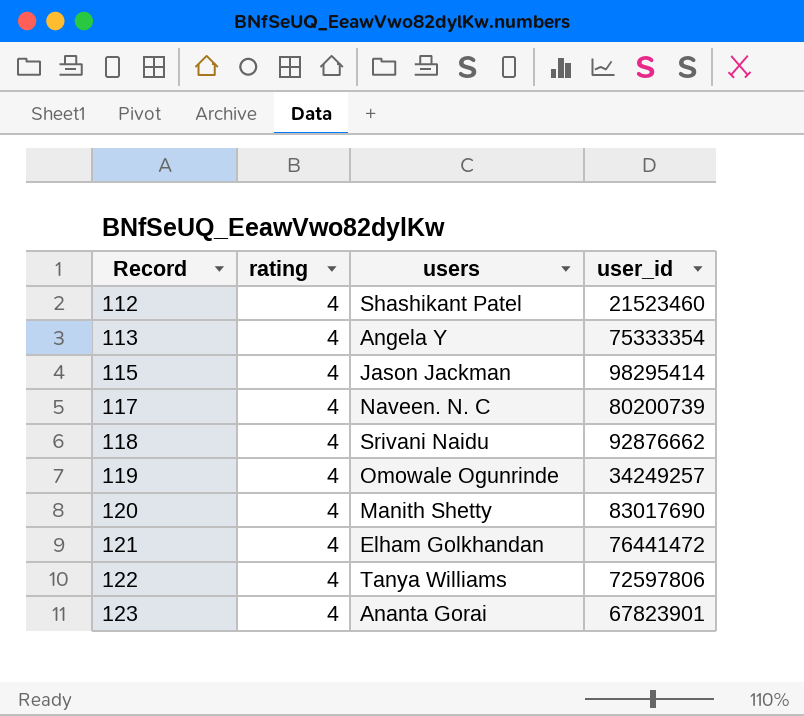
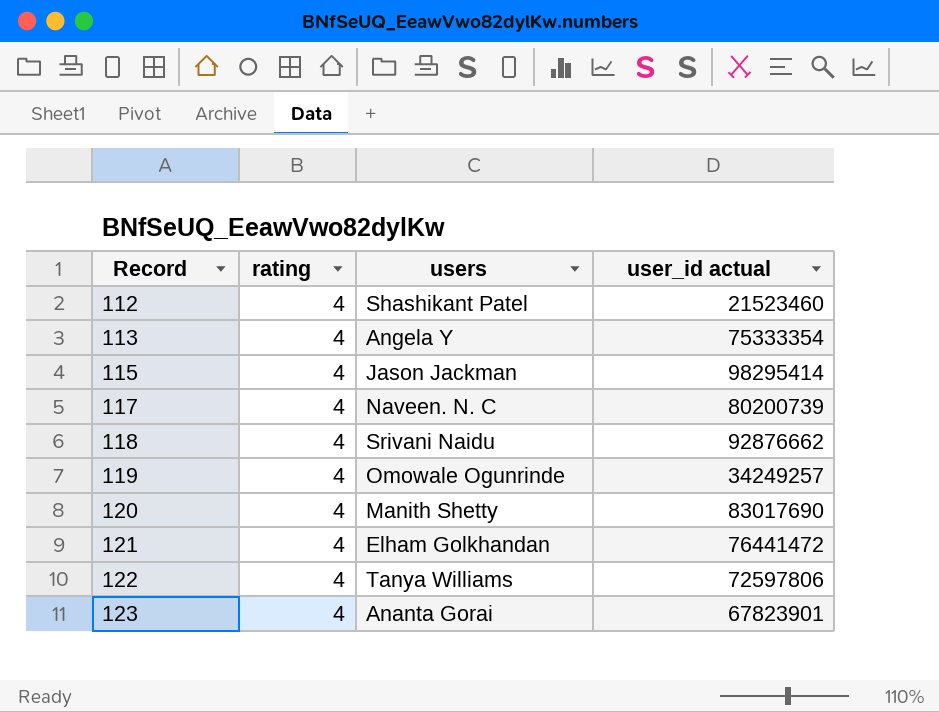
column name: user_id -> user_id actual

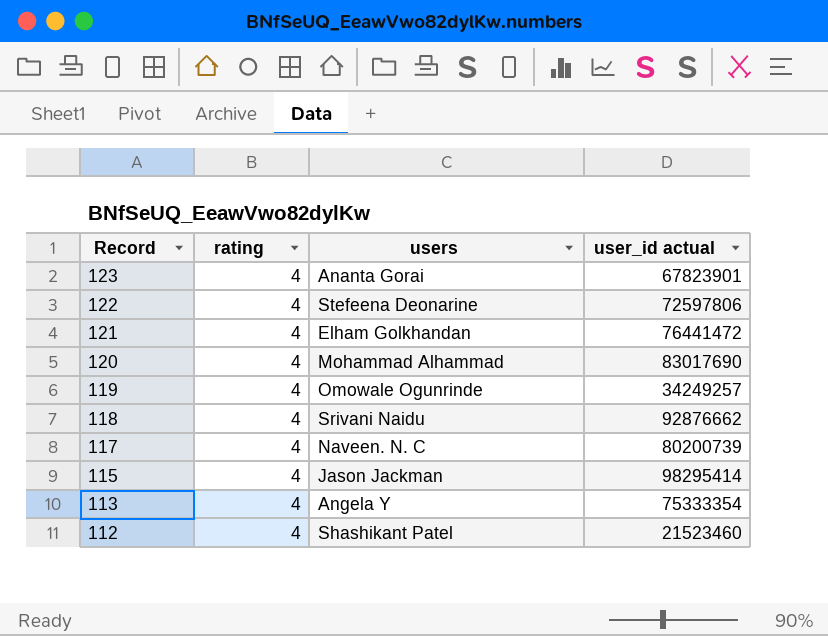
row order: Record ascending -> Record descending
122 | users: Tanya Williams -> Stefeena Deonarine
120 | users: Manith Shetty -> Mohammad Alhammad

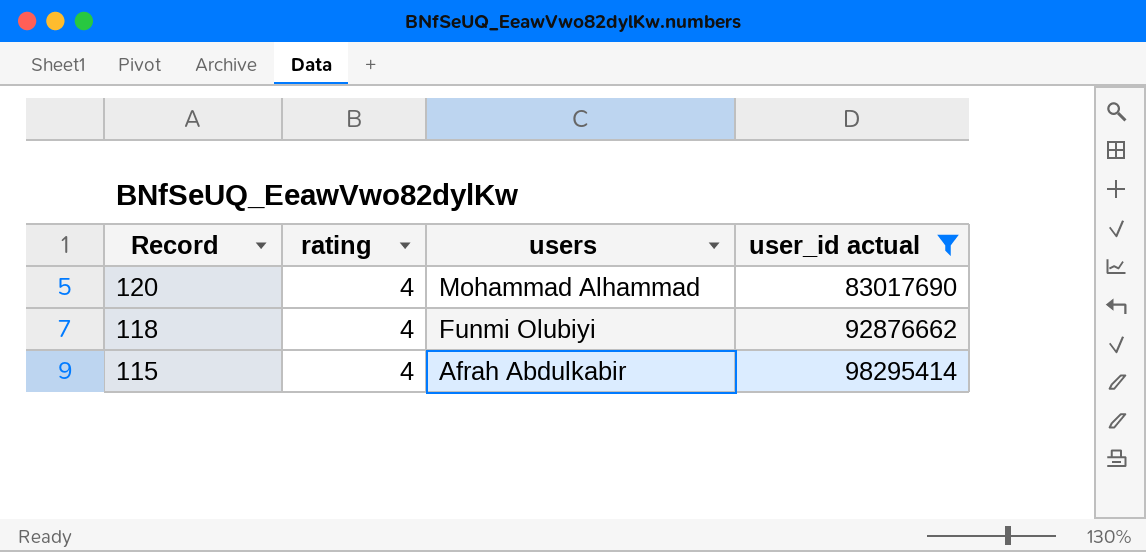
filter: none -> user_id actual >= 83017690
118 | users: Srivani Naidu -> Funmi Olubiyi
115 | users: Jason Jackman -> Afrah Abdulkabir

